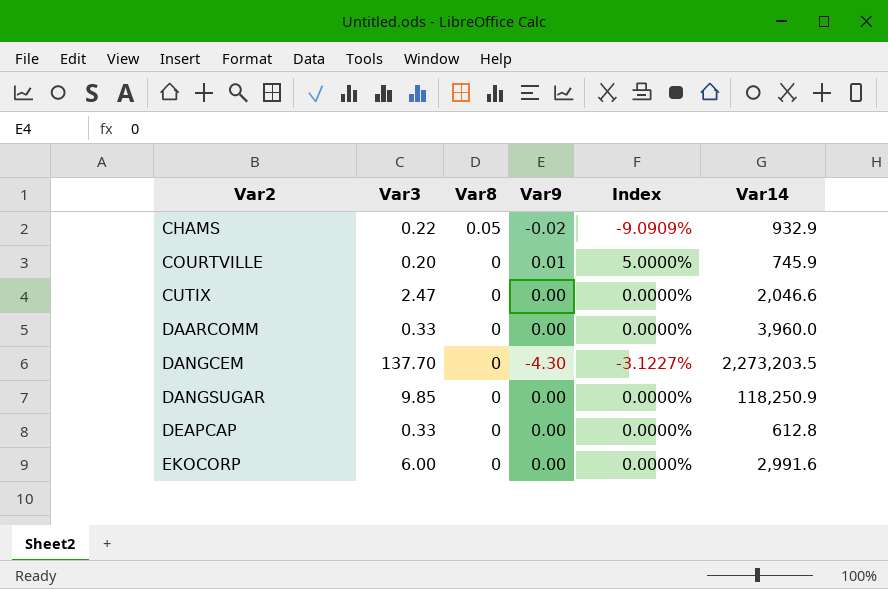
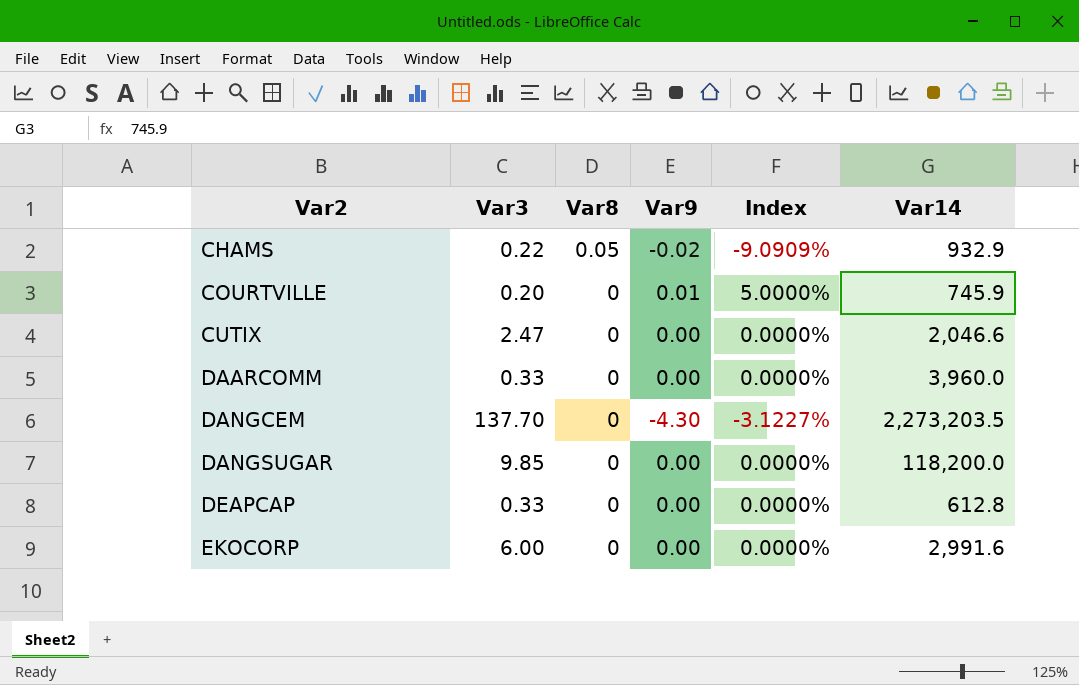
DANGSUGAR | Var14: 118,250.9 -> 118,200.0

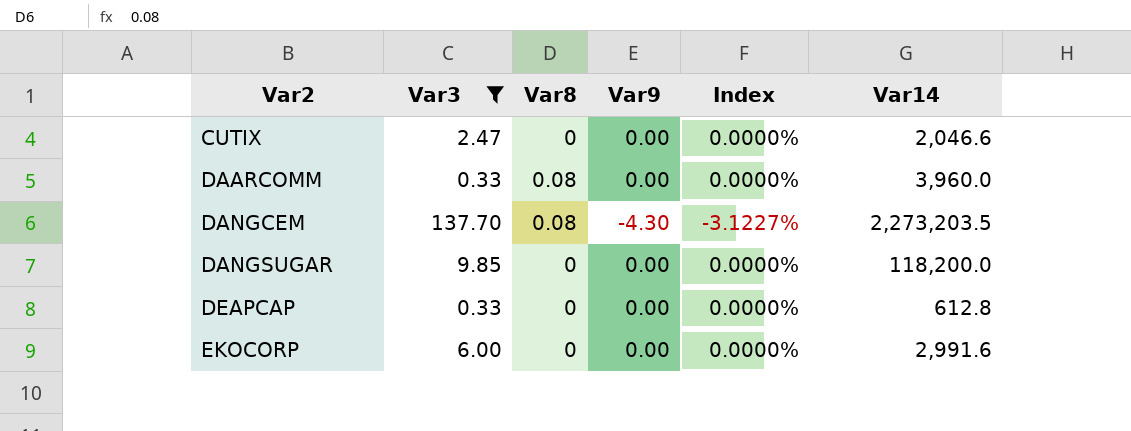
filter: none -> Var3 >= 0.33
DAARCOMM | Var8: 0 -> 0.08
DANGCEM | Var8: 0 -> 0.08

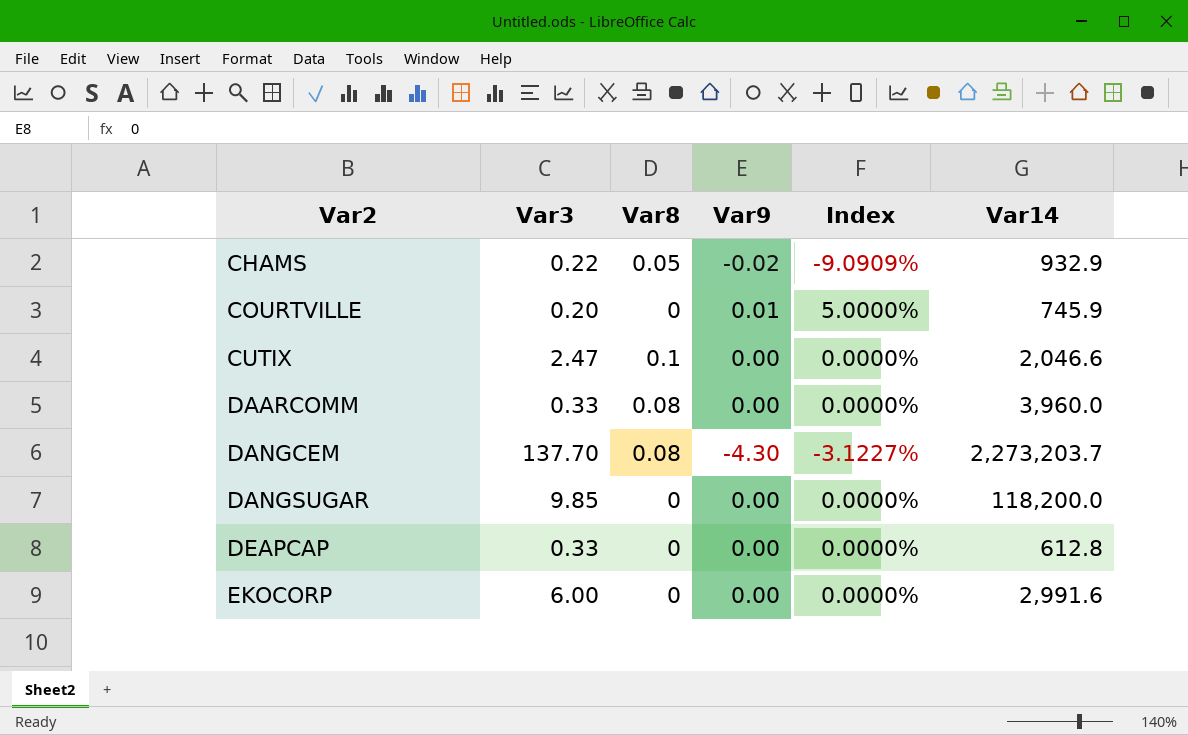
filter: Var3 >= 0.33 -> none
CUTIX | Var8: 0 -> 0.1
DANGCEM | Var14: 2,273,203.5 -> 2,273,203.7

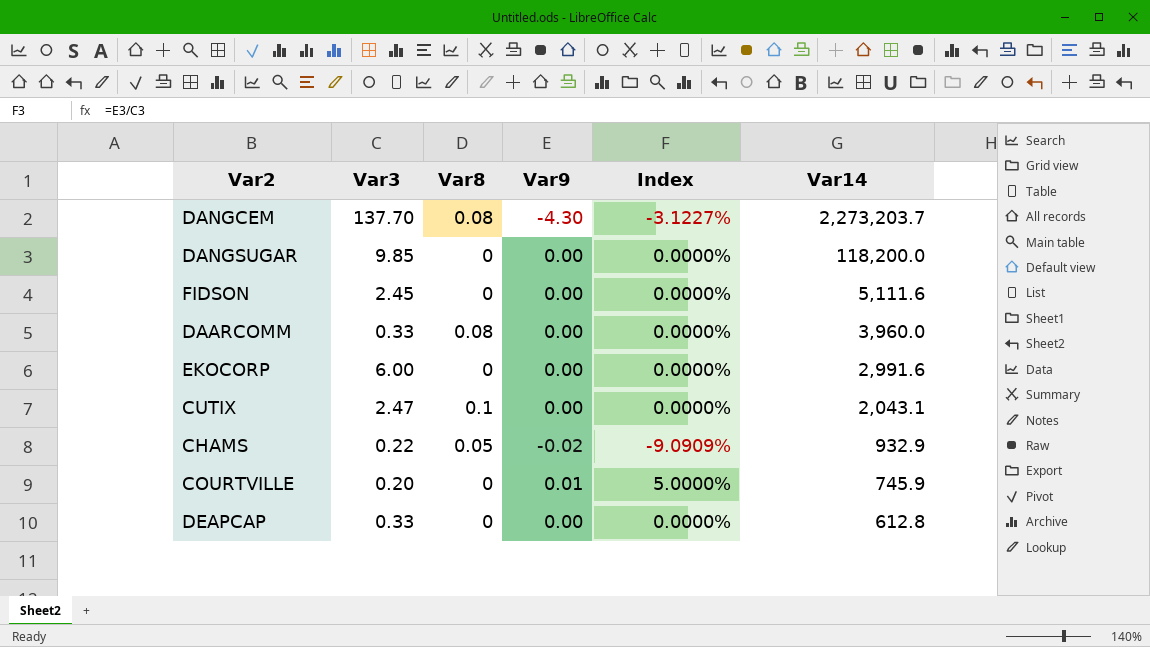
row order: Var2 ascending -> Var14 descending
row FIDSON: none -> 2.45 | 0 | 0.00 | 0.0000% | 5,111.6
CUTIX | Var14: 2,046.6 -> 2,043.1

